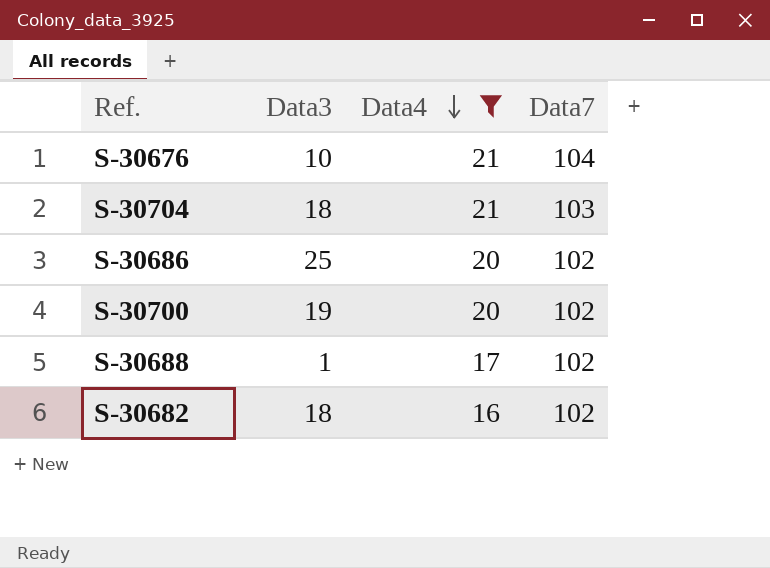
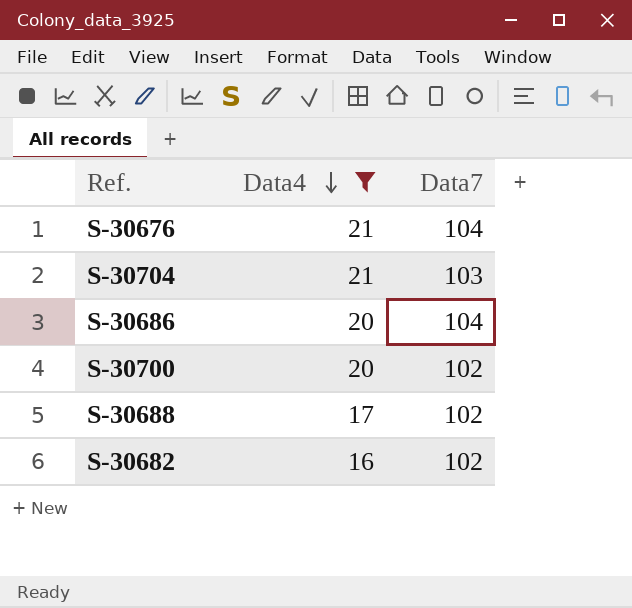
column Data3 | position: 2 -> none
S-30686 | Data7: 102 -> 104

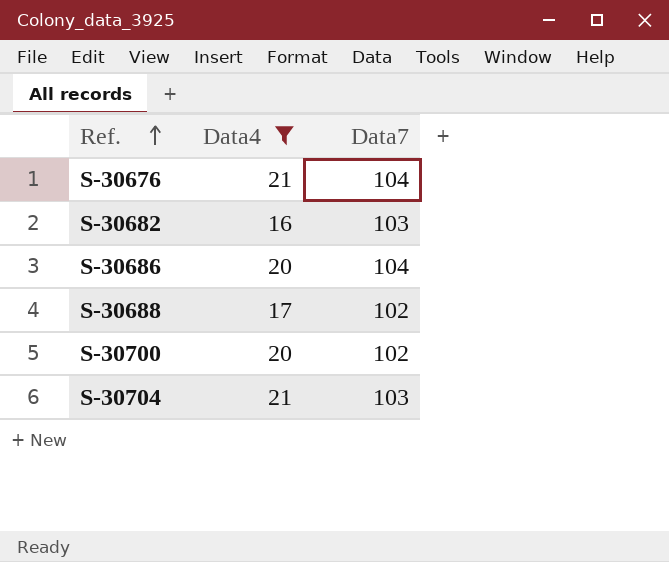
row order: Data4 descending -> Ref. ascending
S-30682 | Data7: 102 -> 103

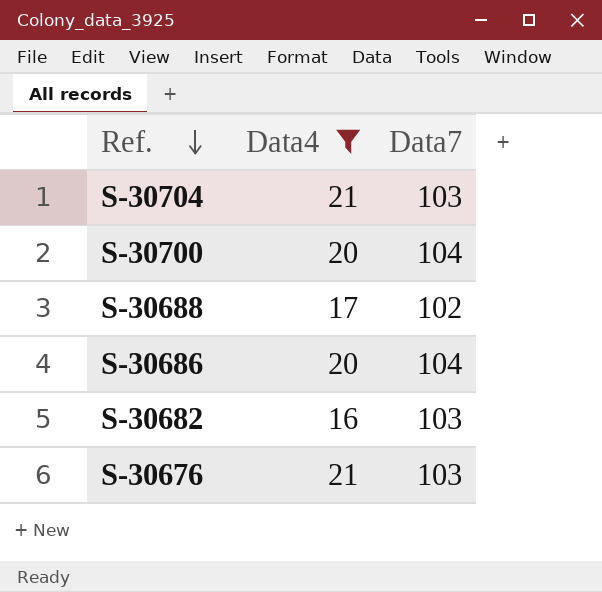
row order: Ref. ascending -> Ref. descending
S-30700 | Data7: 102 -> 104
S-30676 | Data7: 104 -> 103

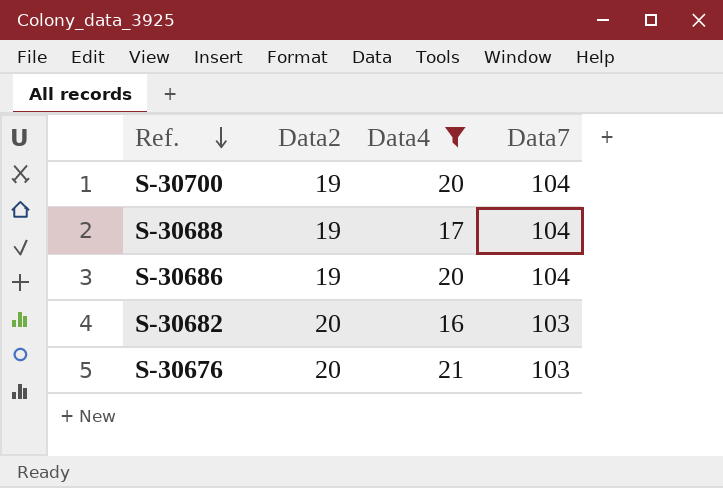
column Data2 | position: none -> 2
row S-30704: 21 | 103 -> none
S-30688 | Data7: 102 -> 104

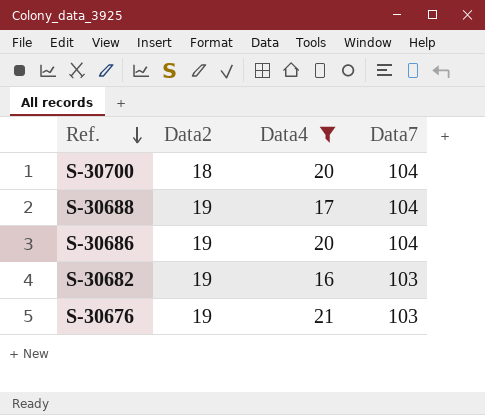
S-30700 | Data2: 19 -> 18
S-30682 | Data2: 20 -> 19
S-30676 | Data2: 20 -> 19

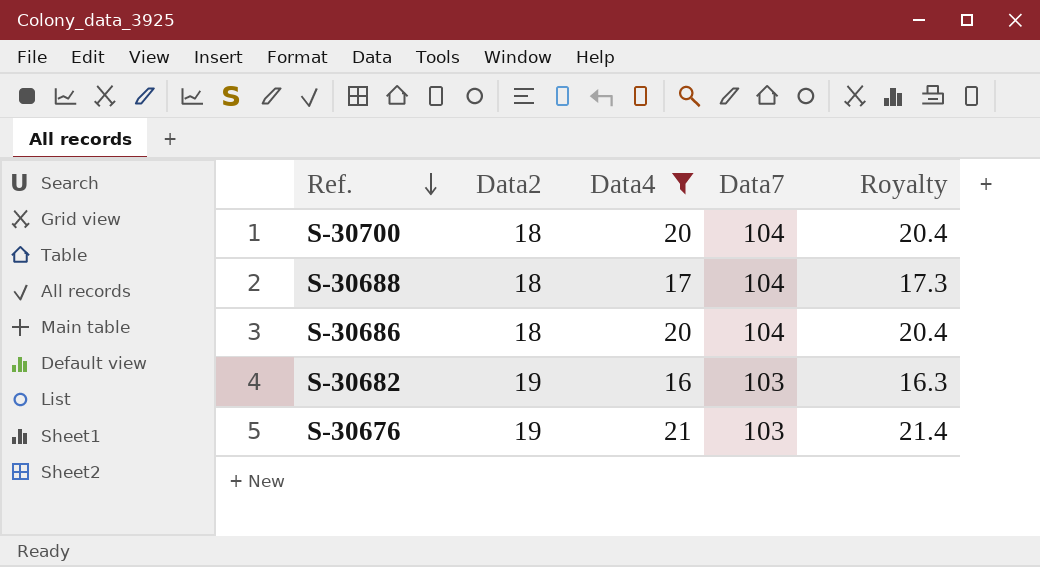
column Royalty | formula: none -> [Data4] * 1.02
S-30688 | Data2: 19 -> 18
S-30686 | Data2: 19 -> 18

